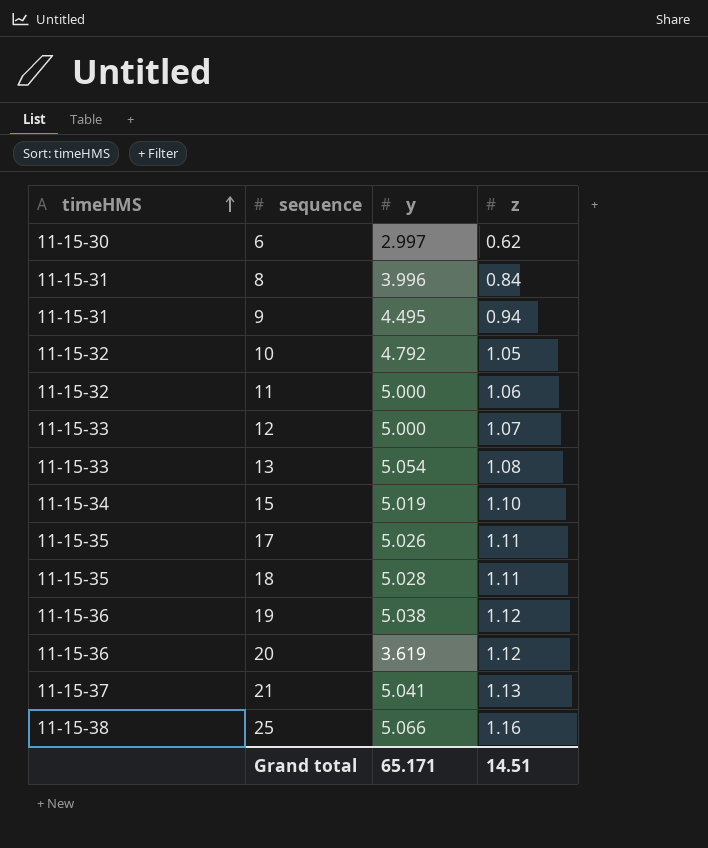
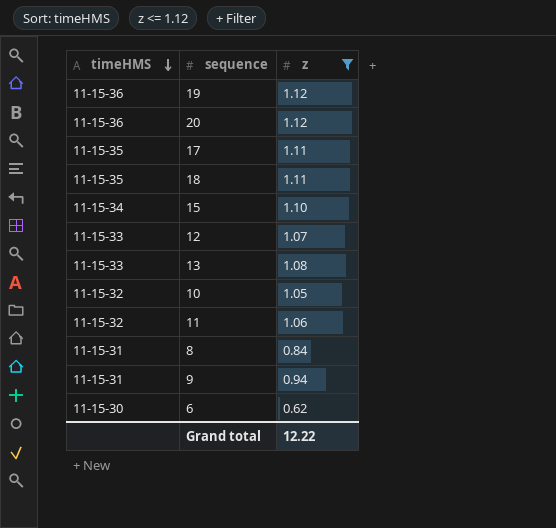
filter: none -> z <= 1.12
row order: timeHMS ascending -> timeHMS descending
column y | position: 3 -> none
Grand total | z: 14.51 -> 12.22

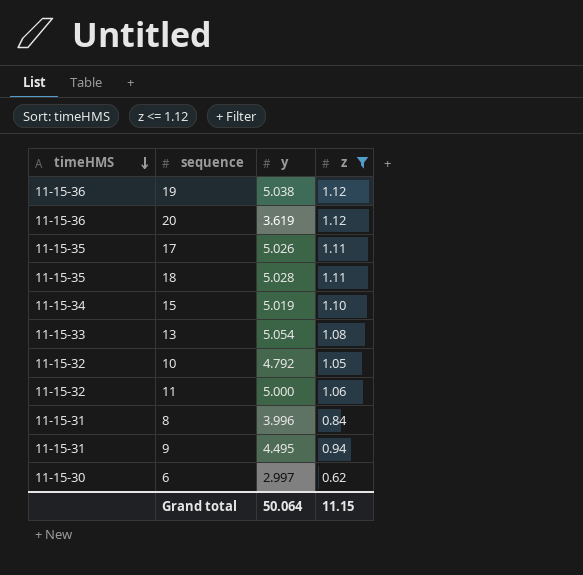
column y | position: none -> 3
row 12: 11-15-33 | 1.07 -> none
Grand total | z: 12.22 -> 11.15

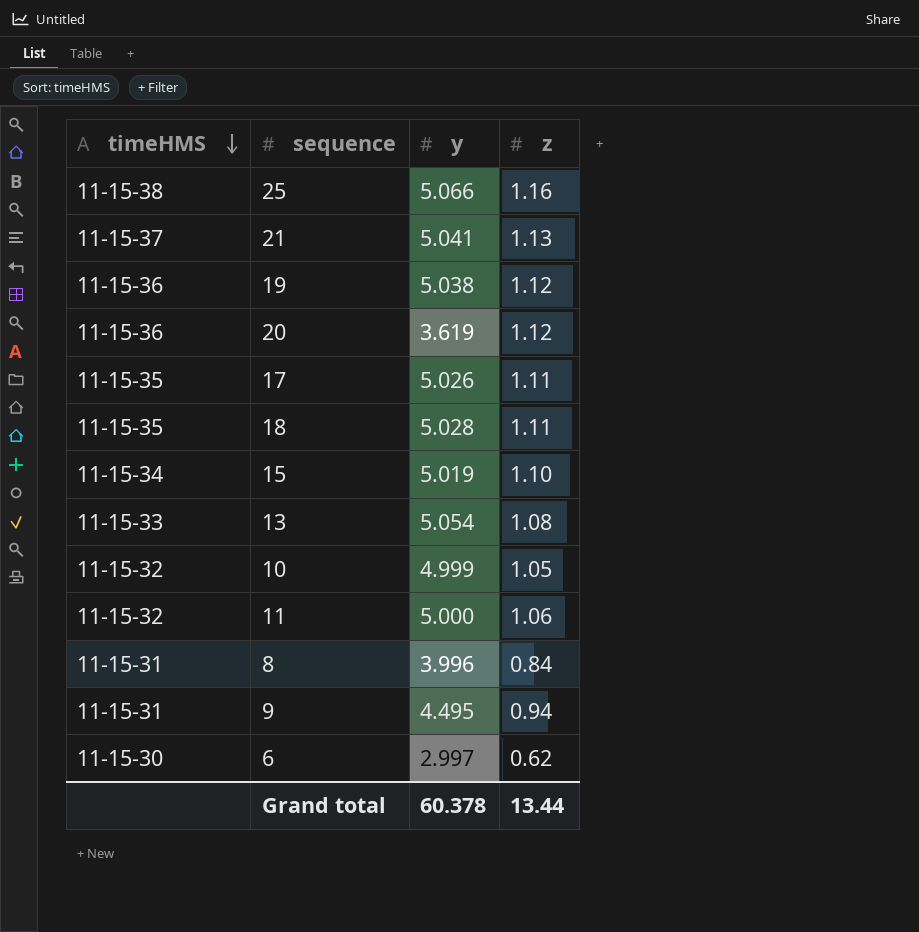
filter: z <= 1.12 -> none
10 | y: 4.792 -> 4.999
Grand total | y: 50.064 -> 60.378
Grand total | z: 11.15 -> 13.44

